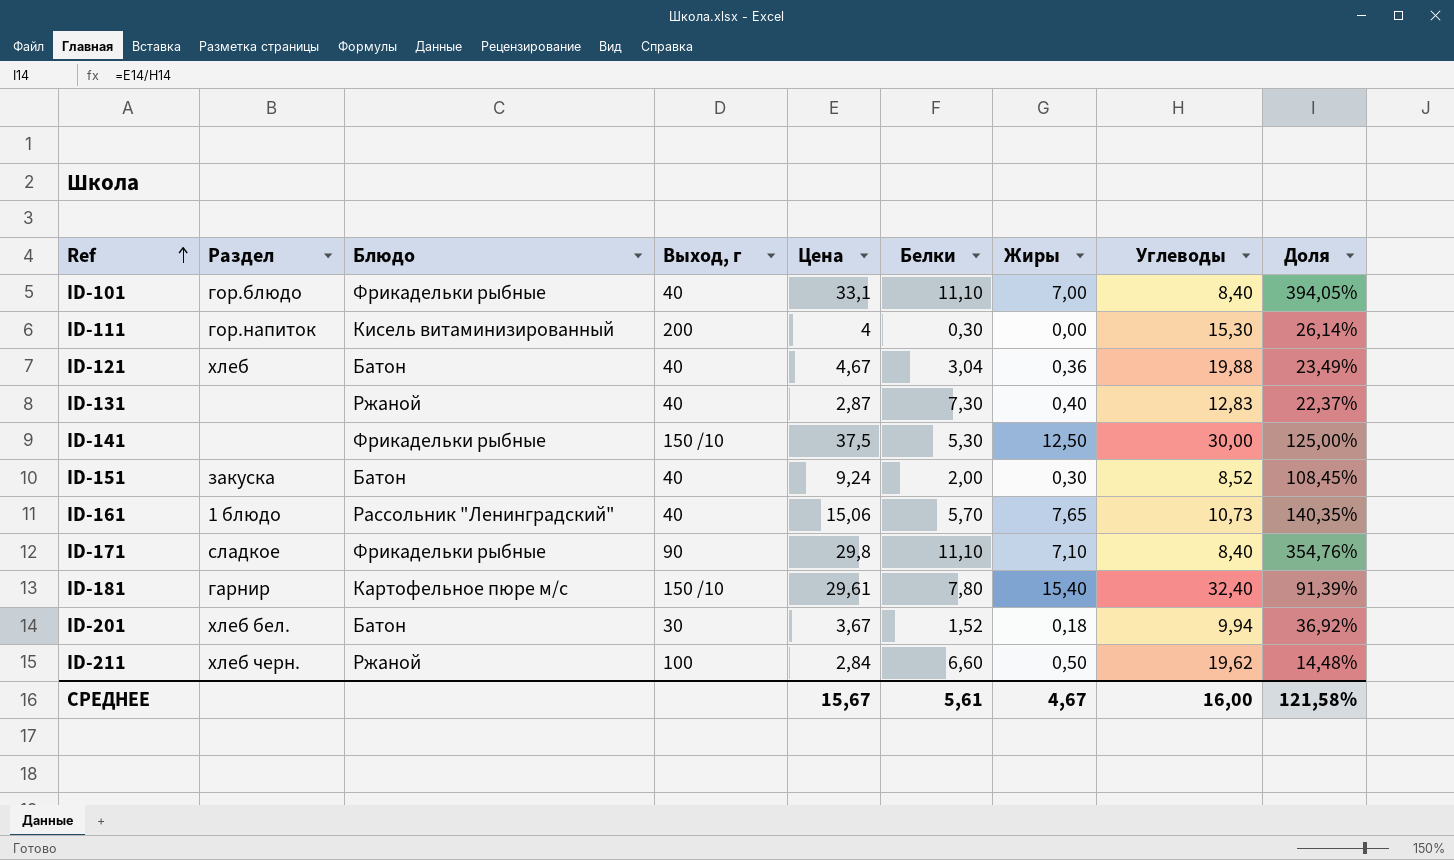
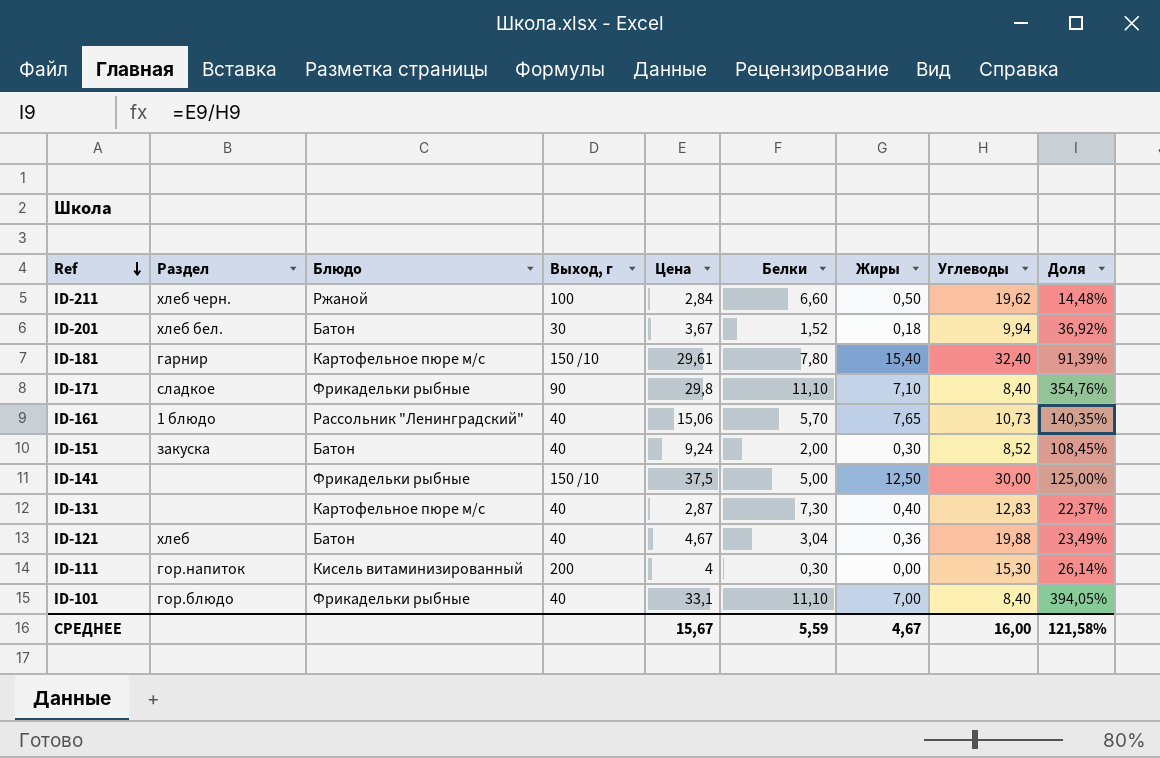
row order: Ref ascending -> Ref descending
ID-141 | Белки: 5,30 -> 5,00
ID-131 | Блюдо: Ржаной -> Картофельное пюре м/с
СРЕДНЕЕ | Белки: 5,61 -> 5,59

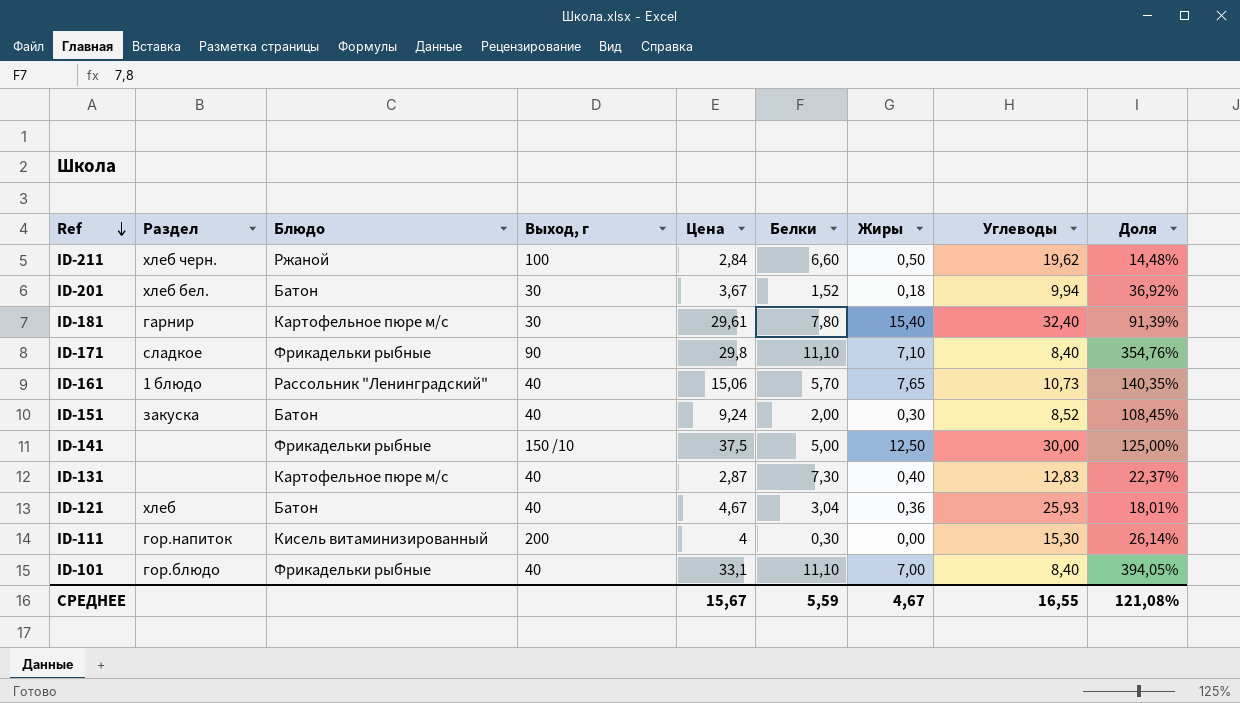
ID-181 | Выход, г: 150 /10 -> 30
ID-121 | Углеводы: 19,88 -> 25,93
ID-121 | Доля: 23,49% -> 18,01%
СРЕДНЕЕ | Углеводы: 16,00 -> 16,55
СРЕДНЕЕ | Доля: 121,58% -> 121,08%

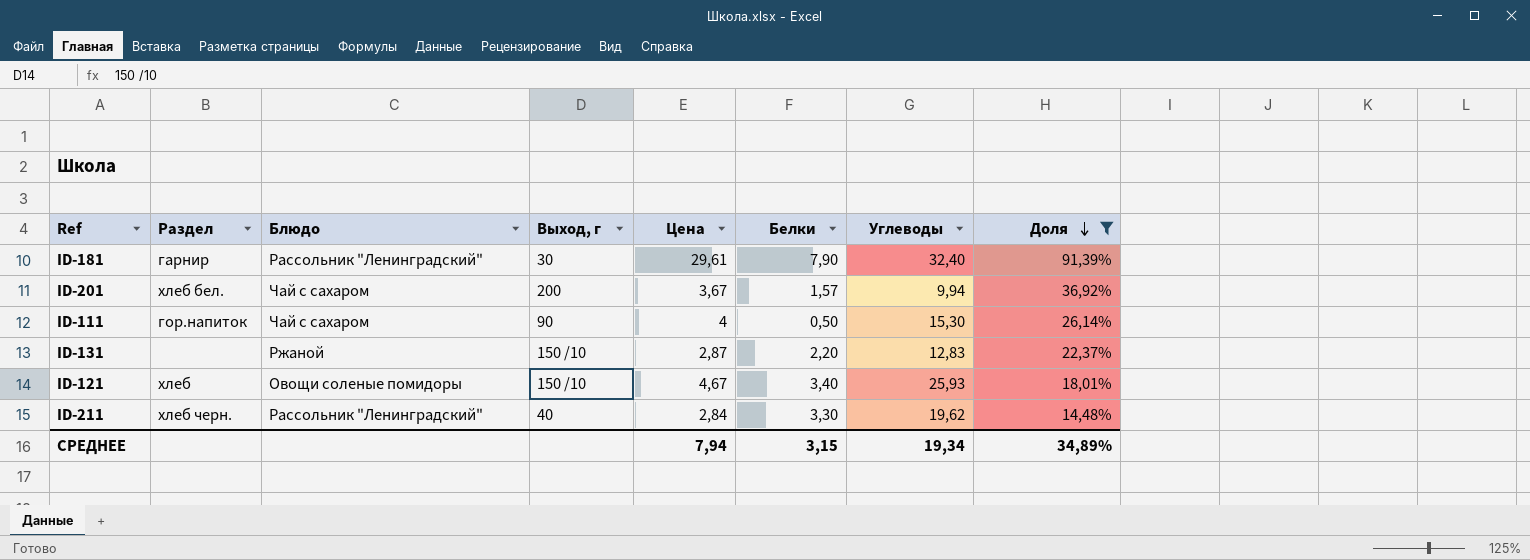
filter: none -> Доля <= 91,39%
row order: Ref descending -> Доля descending
column Жиры | position: 7 -> none
ID-181 | Блюдо: Картофельное пюре м/с -> Рассольник "Ленинградский"
ID-181 | Белки: 7,80 -> 7,90
ID-201 | Блюдо: Батон -> Чай с сахаром
ID-201 | Выход, г: 30 -> 200
ID-201 | Белки: 1,52 -> 1,57
ID-111 | Блюдо: Кисель витаминизированный -> Чай с сахаром
ID-111 | Выход, г: 200 -> 90
ID-111 | Белки: 0,30 -> 0,50
ID-131 | Блюдо: Картофельное пюре м/с -> Ржаной
ID-131 | Выход, г: 40 -> 150 /10
ID-131 | Белки: 7,30 -> 2,20
ID-121 | Блюдо: Батон -> Овощи соленые помидоры
ID-121 | Выход, г: 40 -> 150 /10
ID-121 | Белки: 3,04 -> 3,40
ID-211 | Блюдо: Ржаной -> Рассольник "Ленинградский"
ID-211 | Выход, г: 100 -> 40
ID-211 | Белки: 6,60 -> 3,30
СРЕДНЕЕ | Цена: 15,67 -> 7,94
СРЕДНЕЕ | Белки: 5,59 -> 3,15
СРЕДНЕЕ | Углеводы: 16,55 -> 19,34
СРЕДНЕЕ | Доля: 121,08% -> 34,89%

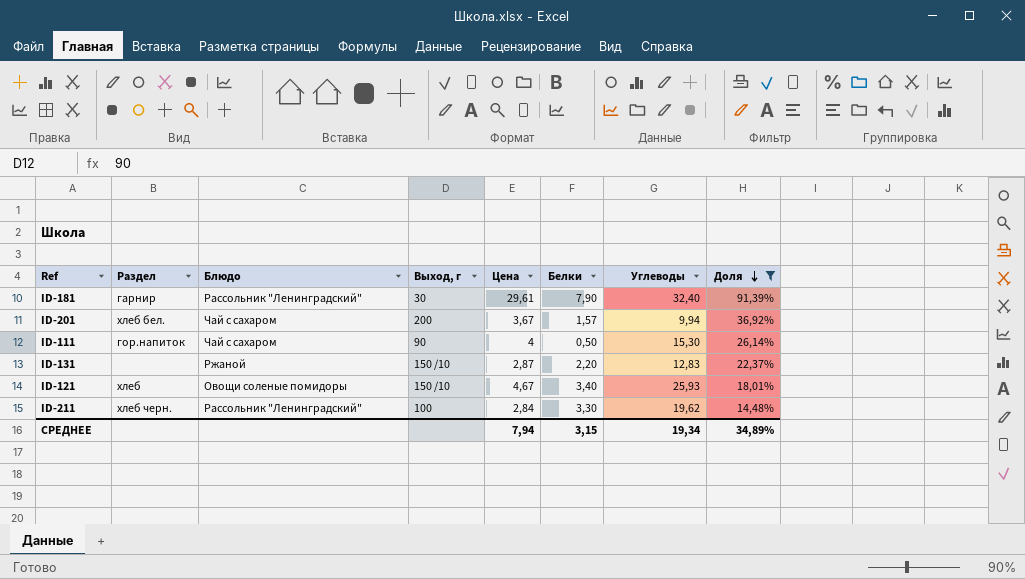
ID-211 | Выход, г: 40 -> 100

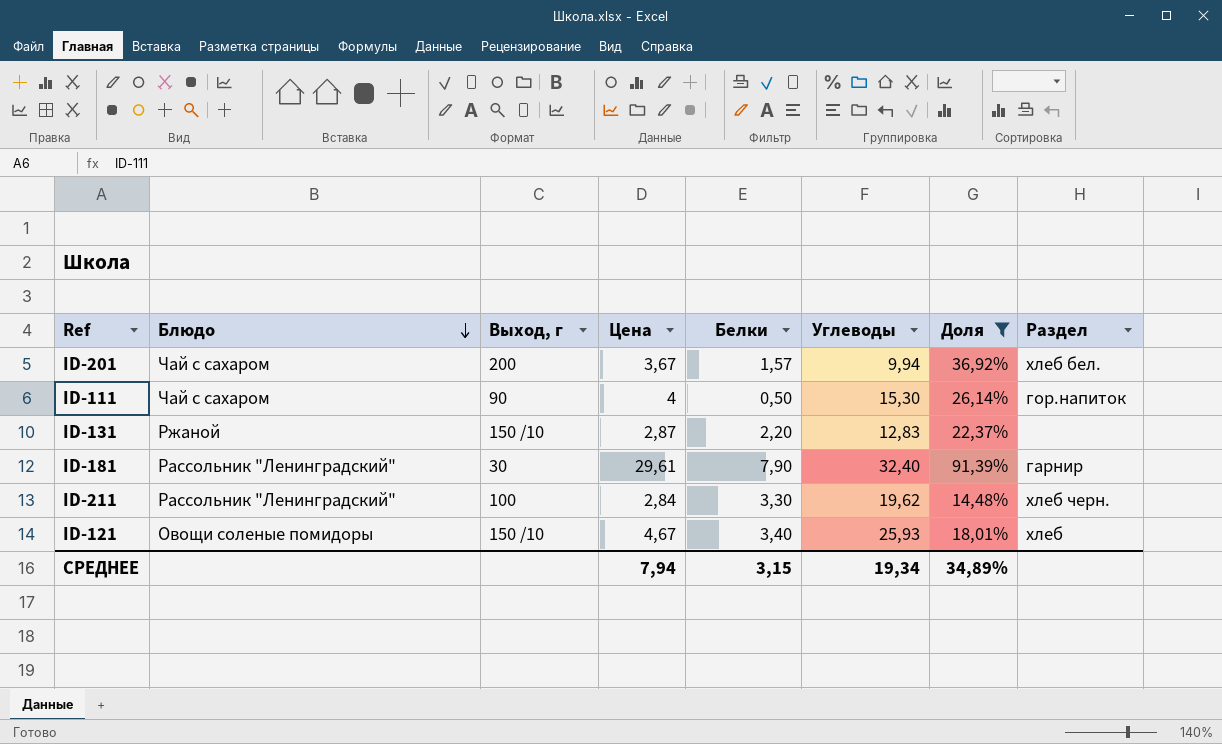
row order: Доля descending -> Блюдо descending
column Раздел | position: 2 -> 8

